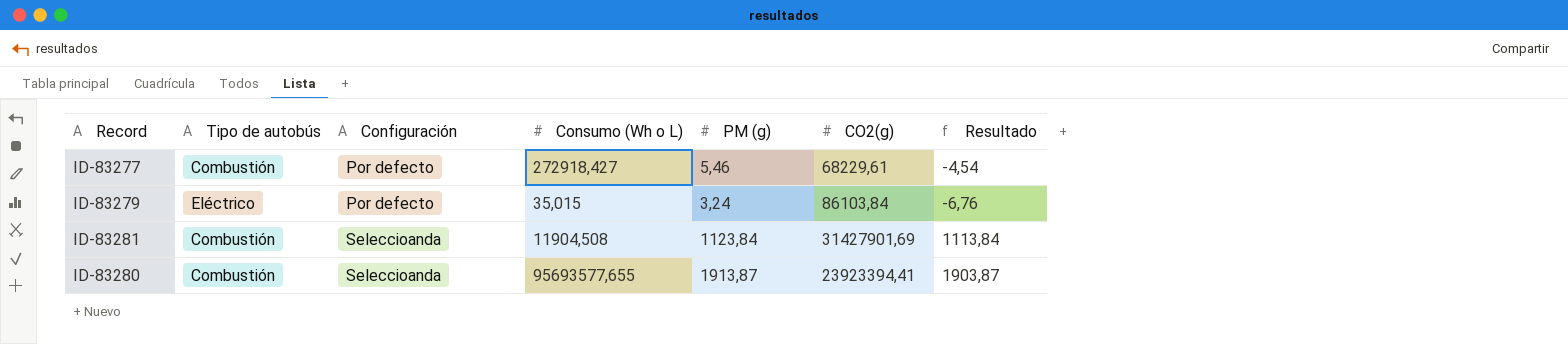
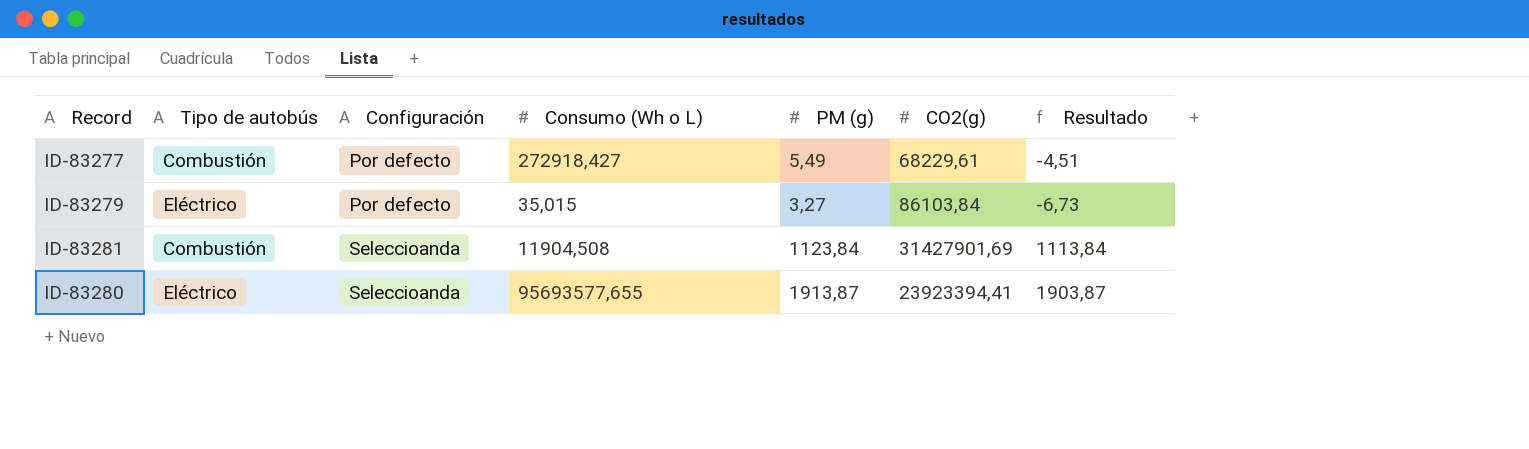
ID-83277 | PM (g): 5,46 -> 5,49
ID-83277 | Resultado: -4,54 -> -4,51
ID-83279 | PM (g): 3,24 -> 3,27
ID-83279 | Resultado: -6,76 -> -6,73
ID-83280 | Tipo de autobús: Combustión -> Eléctrico

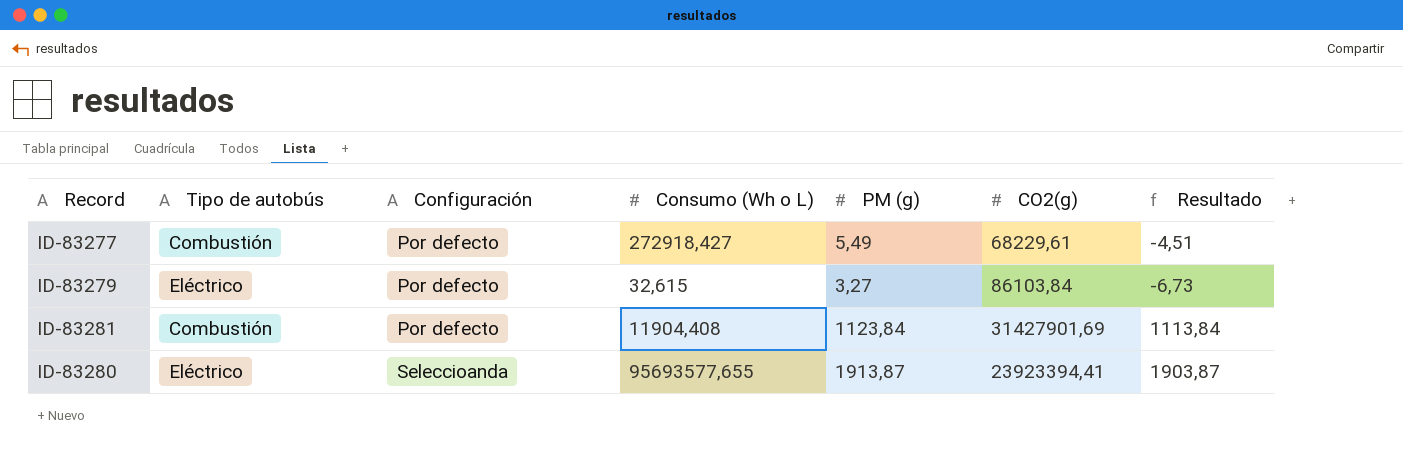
ID-83279 | Consumo (Wh o L): 35,015 -> 32,615
ID-83281 | Configuración: Seleccioanda -> Por defecto
ID-83281 | Consumo (Wh o L): 11904,508 -> 11904,408

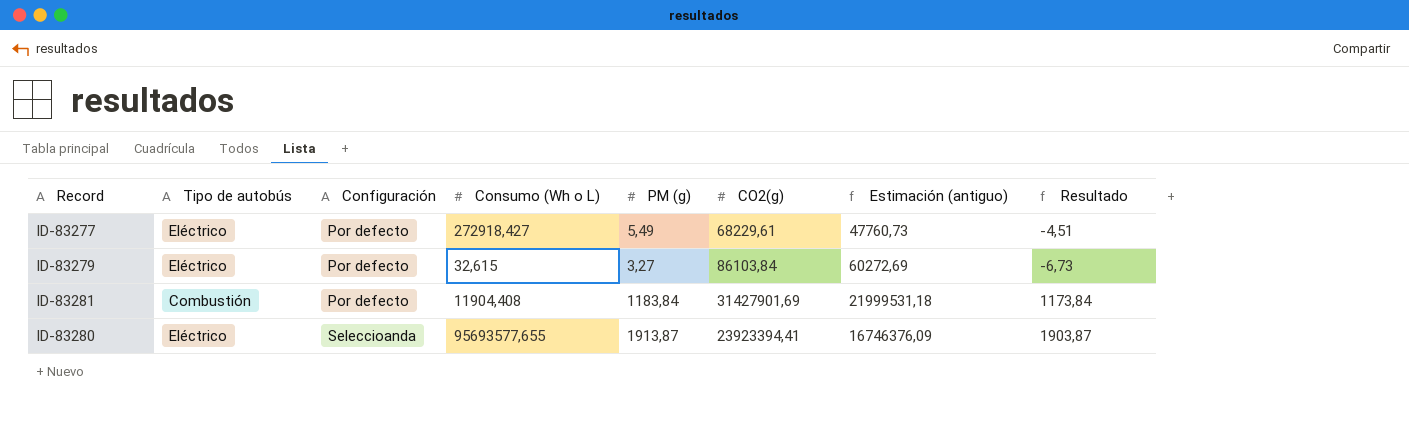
column Estimación (antiguo) | formula: none -> [CO2(g)] * 0,7
ID-83277 | Tipo de autobús: Combustión -> Eléctrico
ID-83281 | PM (g): 1123,84 -> 1183,84
ID-83281 | Resultado: 1113,84 -> 1173,84

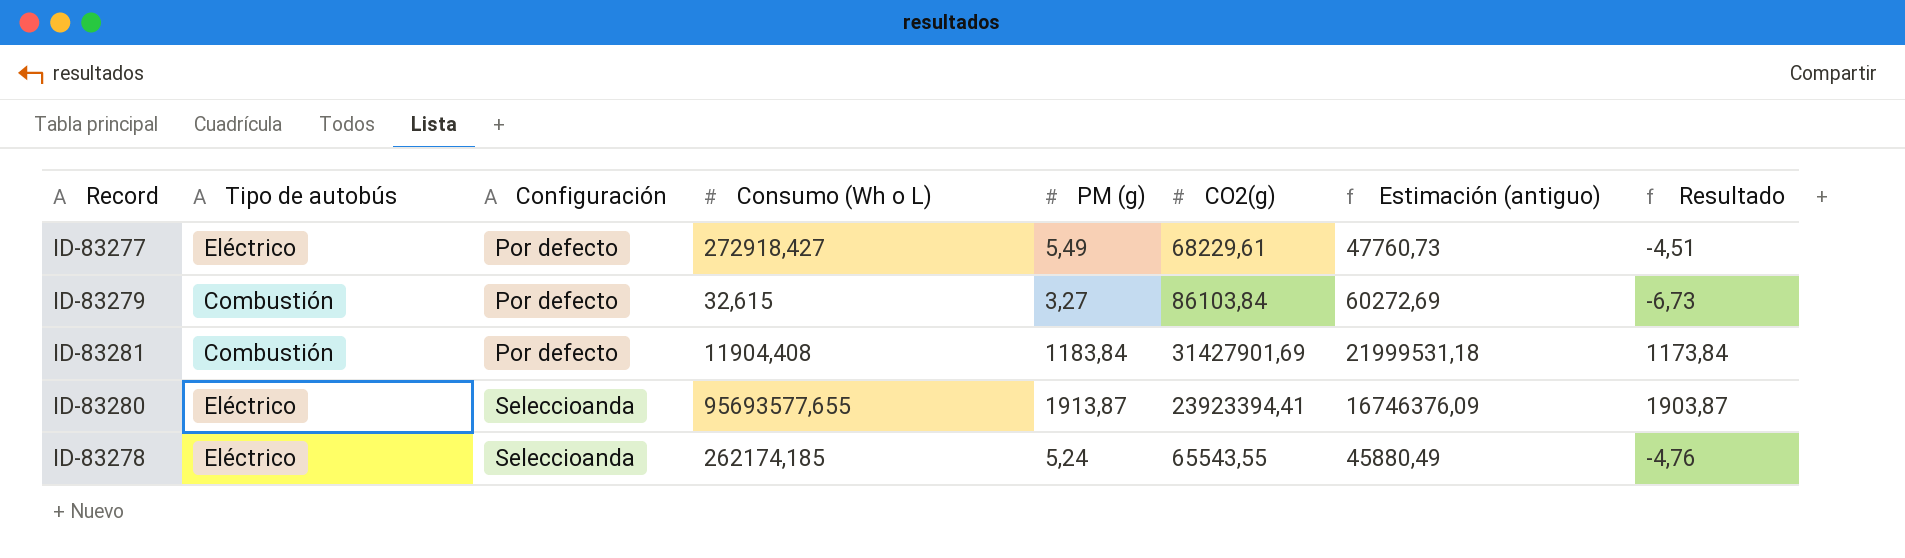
ID-83279 | Tipo de autobús: Eléctrico -> Combustión
row ID-83278: none -> Eléctrico | Seleccioanda | 262174,185 | 5,24 | 65543,55 | 45880,49 | -4,76

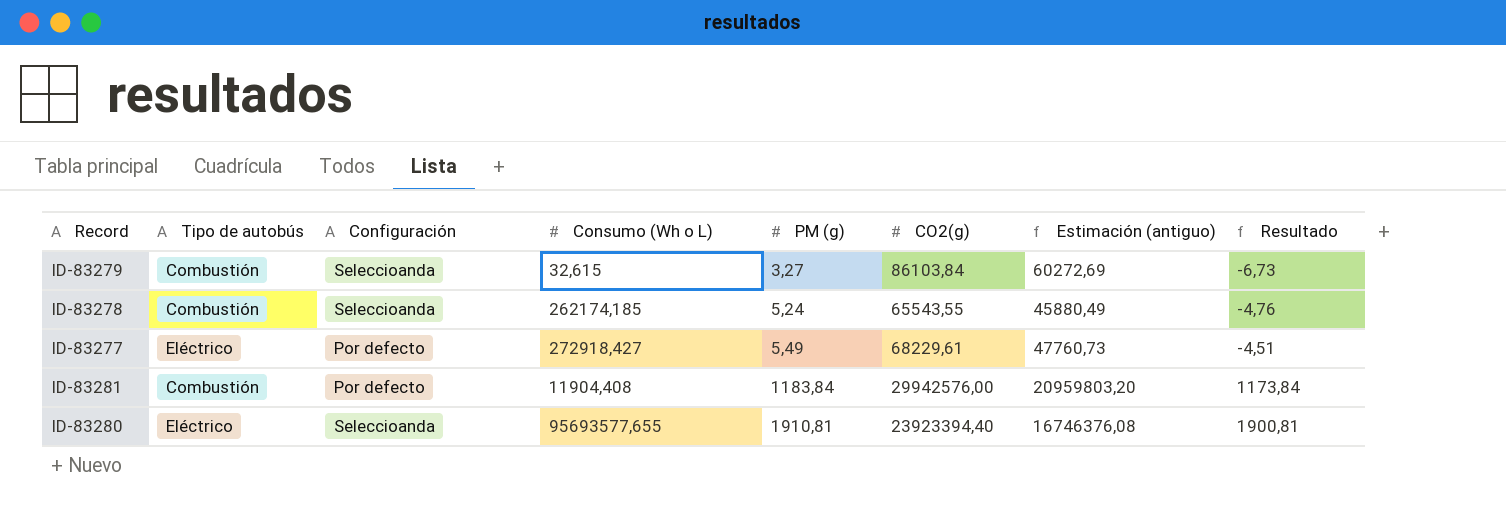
row order: Configuración ascending -> PM (g) ascending
ID-83279 | Configuración: Por defecto -> Seleccioanda
ID-83278 | Tipo de autobús: Eléctrico -> Combustión
ID-83281 | CO2(g): 31427901,69 -> 29942576,00
ID-83281 | Estimación (antiguo): 21999531,18 -> 20959803,20
ID-83280 | PM (g): 1913,87 -> 1910,81
ID-83280 | CO2(g): 23923394,41 -> 23923394,40
ID-83280 | Estimación (antiguo): 16746376,09 -> 16746376,08
ID-83280 | Resultado: 1903,87 -> 1900,81

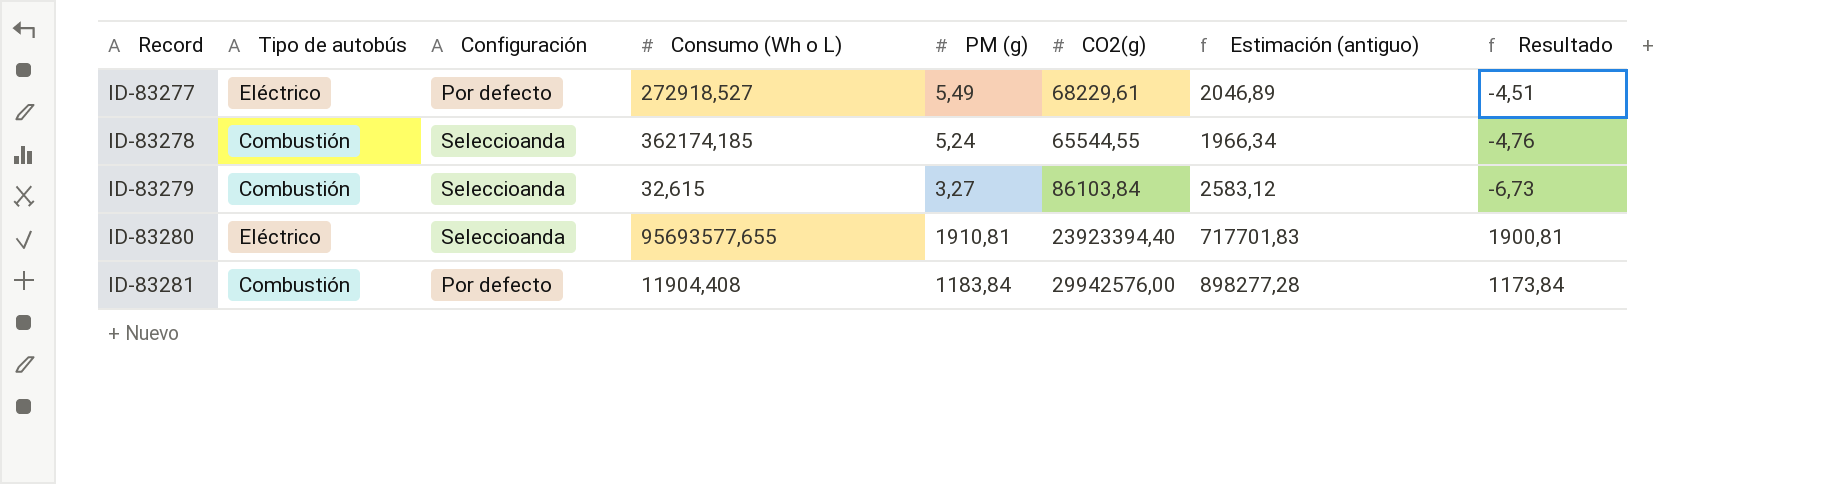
row order: PM (g) ascending -> Record ascending
column Estimación (antiguo) | formula: [CO2(g)] * 0,7 -> [CO2(g)] * 0,03
ID-83277 | Consumo (Wh o L): 272918,427 -> 272918,527
ID-83278 | Consumo (Wh o L): 262174,185 -> 362174,185
ID-83278 | CO2(g): 65543,55 -> 65544,55

